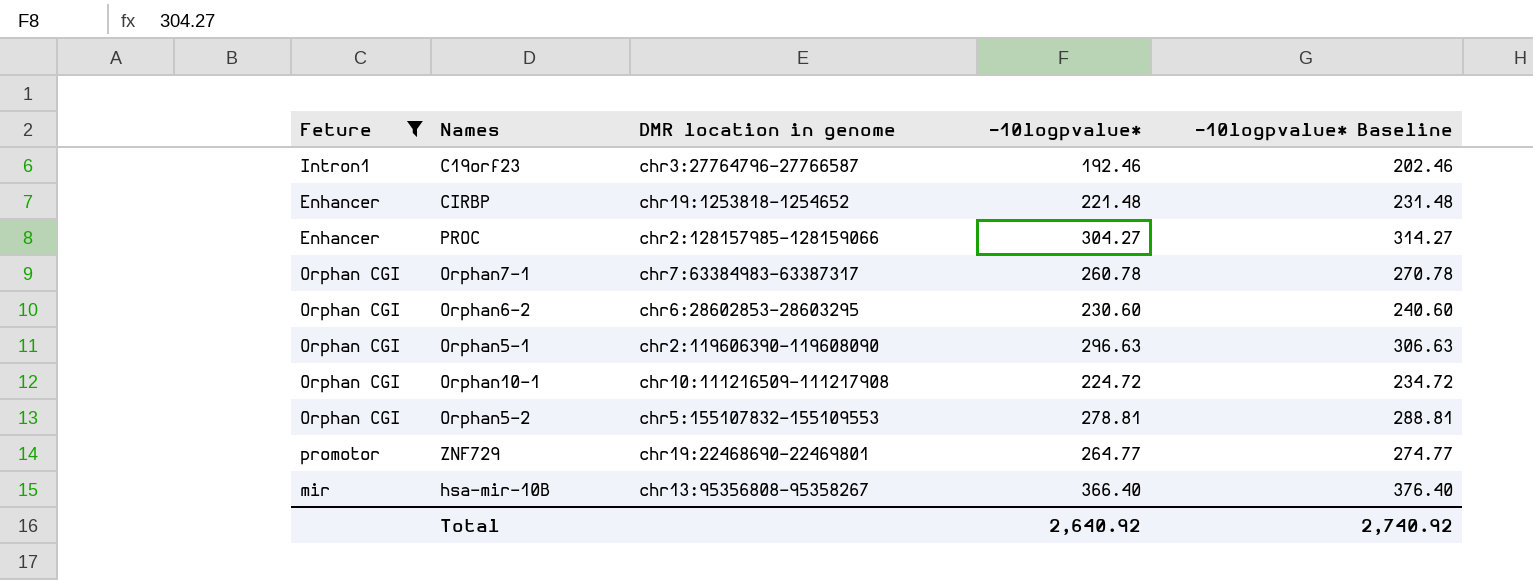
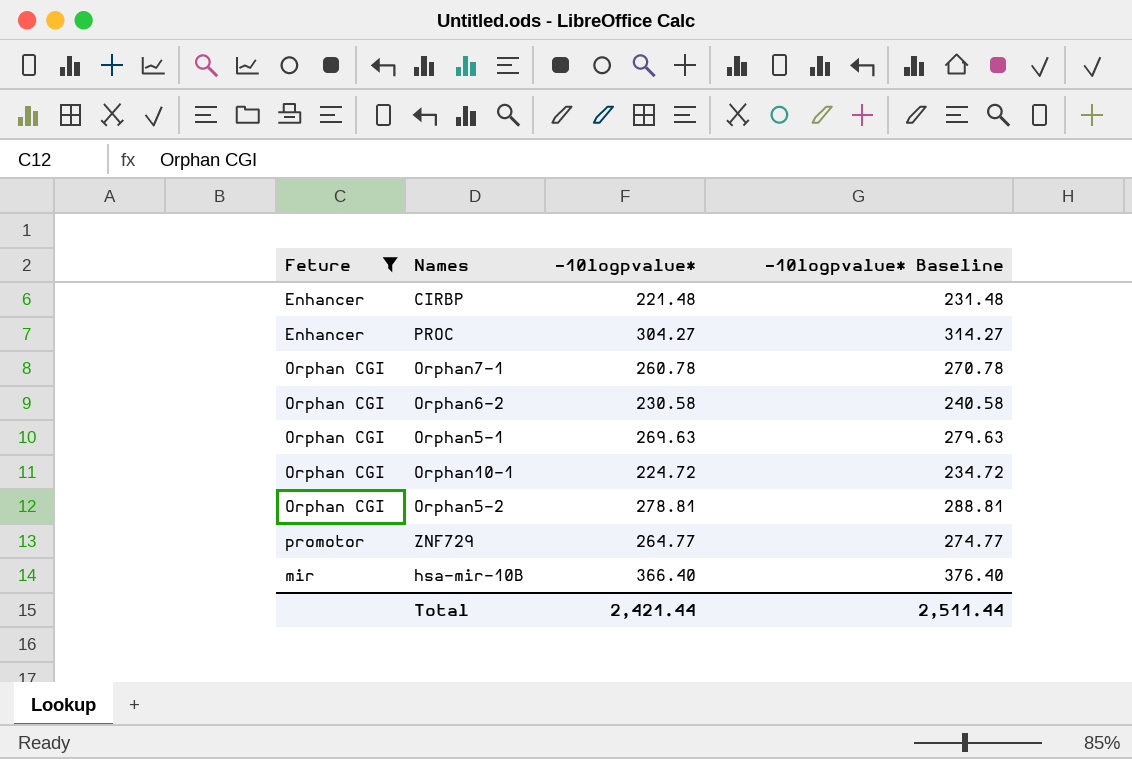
column DMR location in genome | position: 3 -> none
row C19orf23: Intron1 | chr3:27764796-27766587 | 192.46 | 202.46 -> none
Orphan6-2 | -10logpvalue*: 230.60 -> 230.58
Orphan6-2 | -10logpvalue* Baseline: 240.60 -> 240.58
Orphan5-1 | -10logpvalue*: 296.63 -> 269.63
Orphan5-1 | -10logpvalue* Baseline: 306.63 -> 279.63
Total | -10logpvalue*: 2,640.92 -> 2,421.44
Total | -10logpvalue* Baseline: 2,740.92 -> 2,511.44

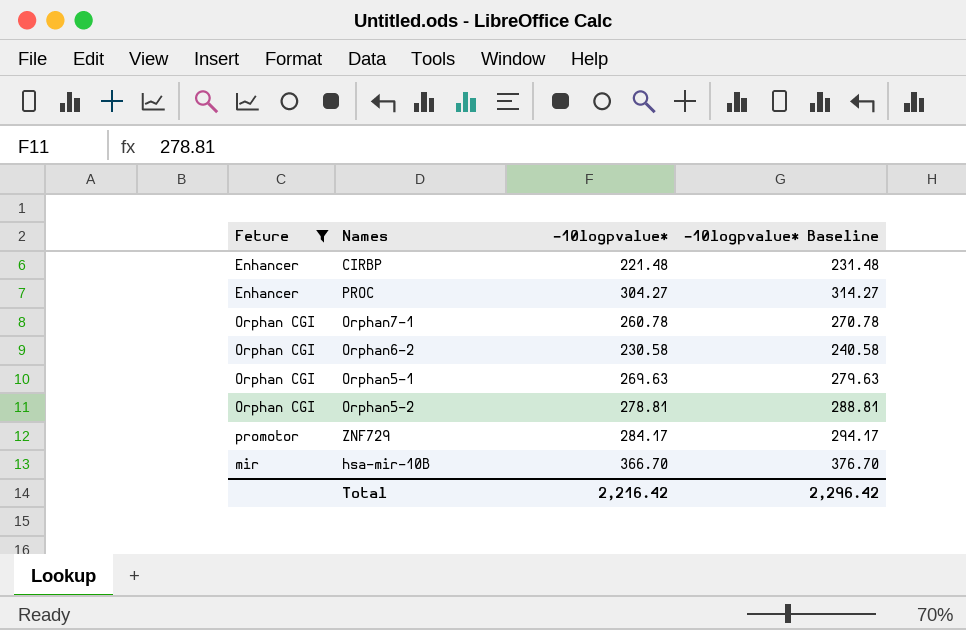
row Orphan10-1: Orphan CGI | 224.72 | 234.72 -> none
ZNF729 | -10logpvalue*: 264.77 -> 284.17
ZNF729 | -10logpvalue* Baseline: 274.77 -> 294.17
hsa-mir-10B | -10logpvalue*: 366.40 -> 366.70
hsa-mir-10B | -10logpvalue* Baseline: 376.40 -> 376.70
Total | -10logpvalue*: 2,421.44 -> 2,216.42
Total | -10logpvalue* Baseline: 2,511.44 -> 2,296.42

